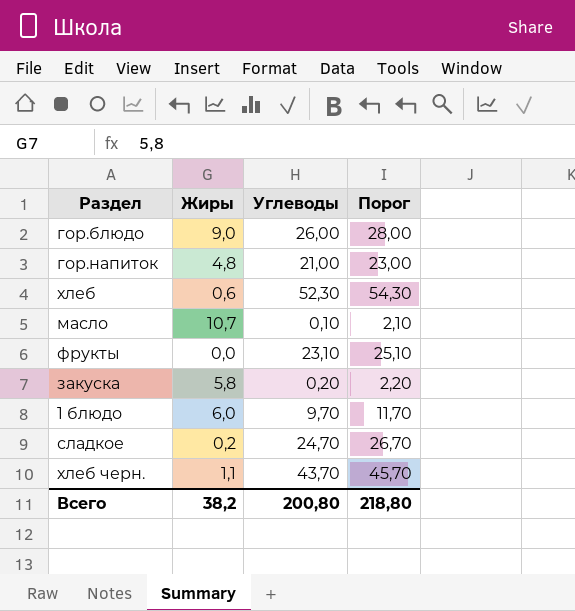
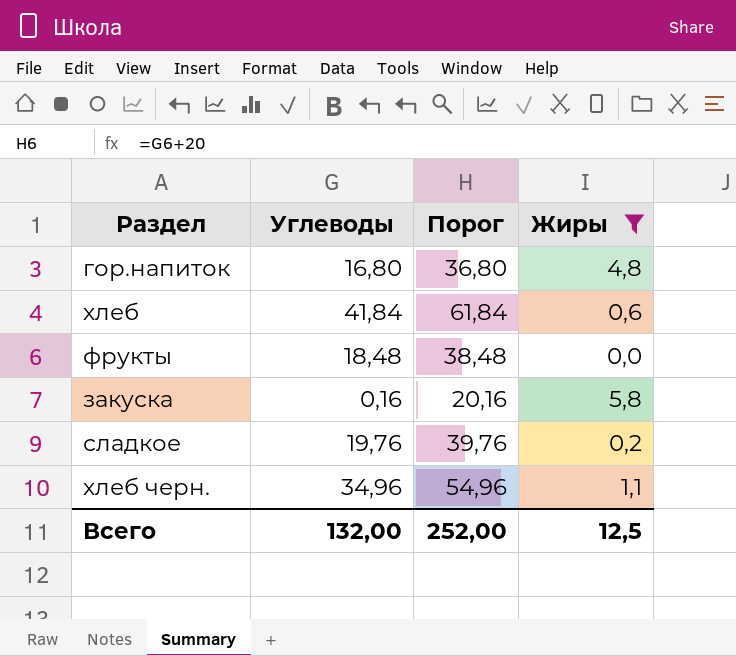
filter: none -> Жиры <= 5,8
column Порог | formula: [Углеводы] + 2 -> [Углеводы] + 20
column Жиры | position: 2 -> 4
гор.напиток | Углеводы: 21,00 -> 16,80
хлеб | Углеводы: 52,30 -> 41,84
фрукты | Углеводы: 23,10 -> 18,48
закуска | Углеводы: 0,20 -> 0,16
сладкое | Углеводы: 24,70 -> 19,76
хлеб черн. | Углеводы: 43,70 -> 34,96
Всего | Углеводы: 200,80 -> 132,00
Всего | Порог: 218,80 -> 252,00
Всего | Жиры: 38,2 -> 12,5

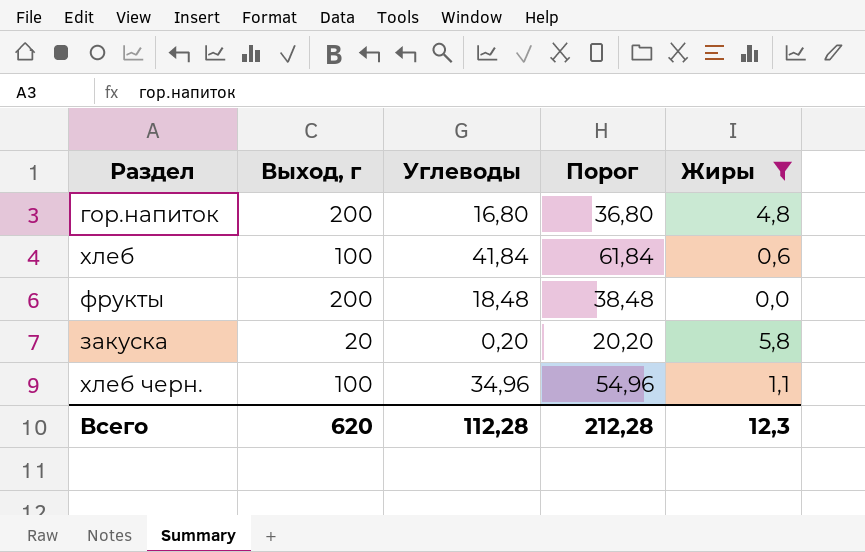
column Выход, г | position: none -> 2
row сладкое: 19,76 | 39,76 | 0,2 -> none
закуска | Углеводы: 0,16 -> 0,20
закуска | Порог: 20,16 -> 20,20
Всего | Углеводы: 132,00 -> 112,28
Всего | Порог: 252,00 -> 212,28
Всего | Жиры: 12,5 -> 12,3

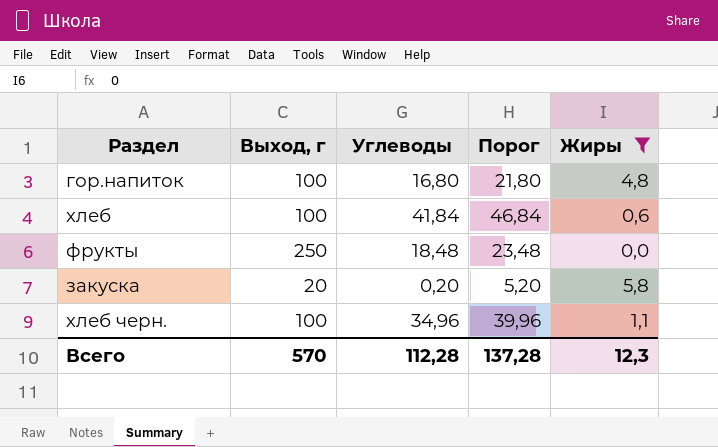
column Порог | formula: [Углеводы] + 20 -> [Углеводы] + 5
гор.напиток | Выход, г: 200 -> 100
фрукты | Выход, г: 200 -> 250
Всего | Выход, г: 620 -> 570
Всего | Порог: 212,28 -> 137,28

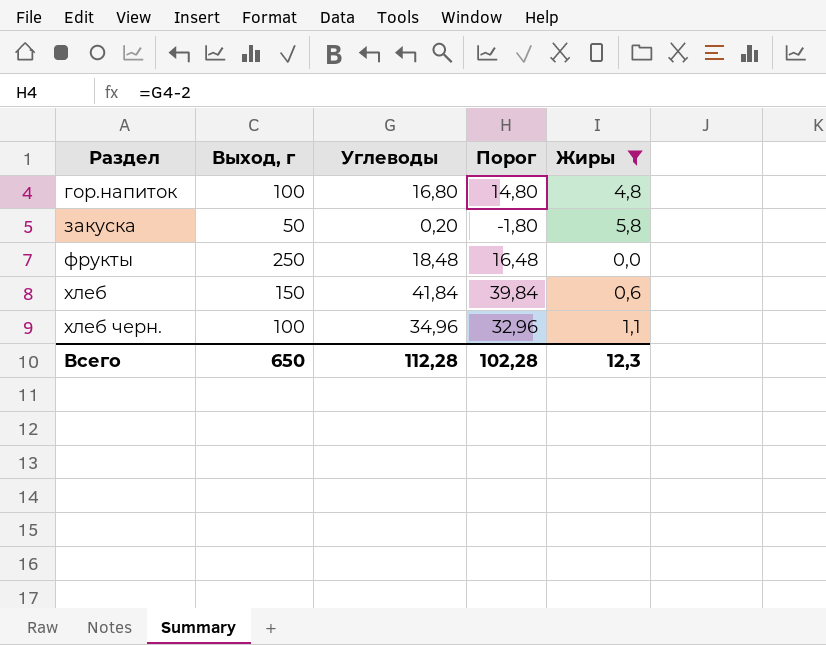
row order: none -> Раздел ascending
column Порог | formula: [Углеводы] + 5 -> [Углеводы] - 2
закуска | Выход, г: 20 -> 50
хлеб | Выход, г: 100 -> 150
Всего | Выход, г: 570 -> 650
Всего | Порог: 137,28 -> 102,28

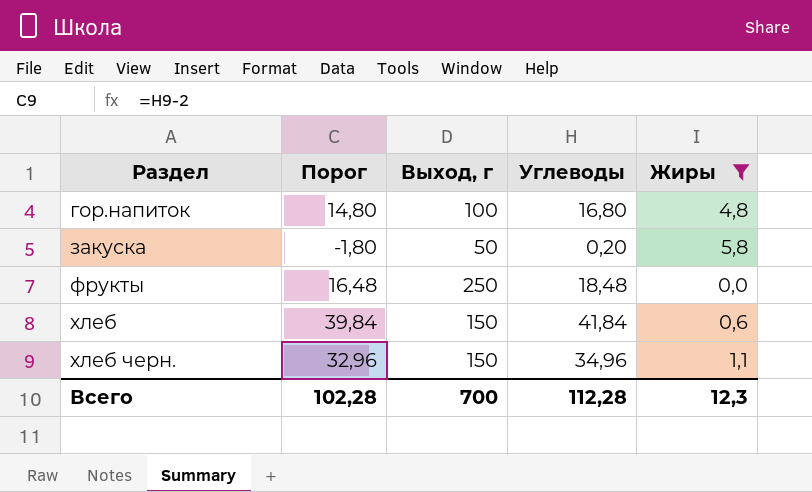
column Порог | position: 4 -> 2
хлеб черн. | Выход, г: 100 -> 150
Всего | Выход, г: 650 -> 700

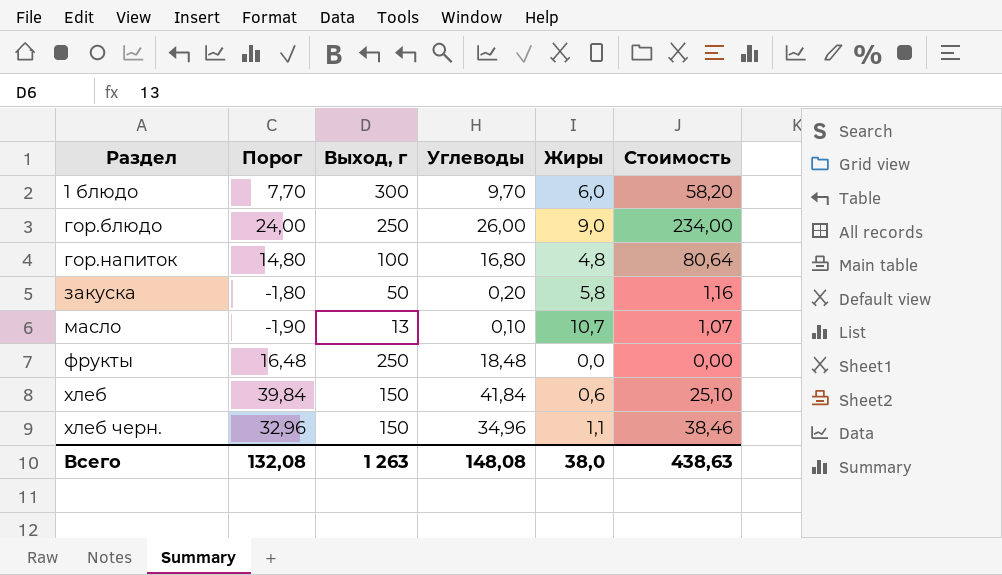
filter: Жиры <= 5,8 -> none
column Стоимость | formula: none -> [Углеводы] * [Жиры]
Всего | Порог: 102,28 -> 132,08
Всего | Выход, г: 700 -> 1 263
Всего | Углеводы: 112,28 -> 148,08
Всего | Жиры: 12,3 -> 38,0

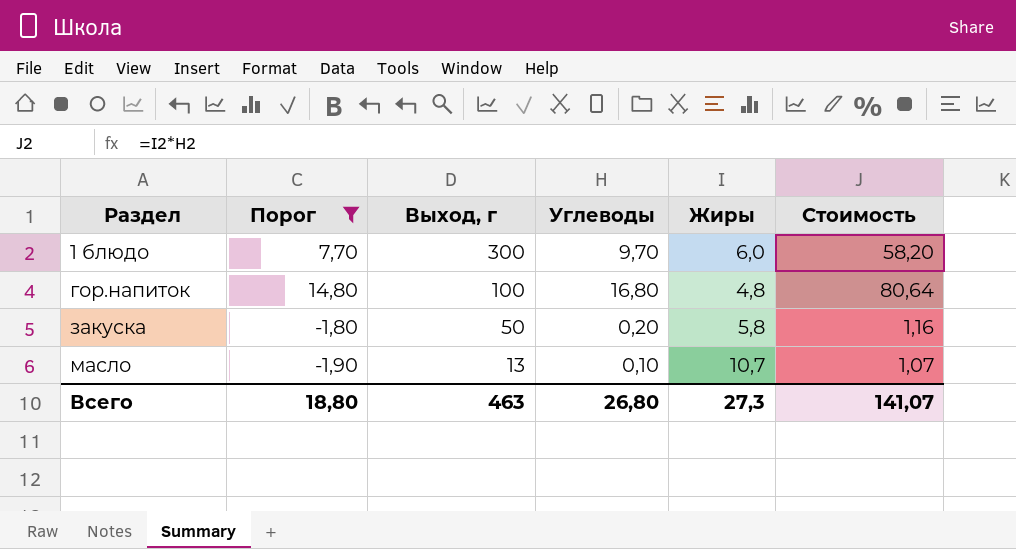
filter: none -> Порог <= 14,80
Всего | Порог: 132,08 -> 18,80
Всего | Выход, г: 1 263 -> 463
Всего | Углеводы: 148,08 -> 26,80
Всего | Жиры: 38,0 -> 27,3
Всего | Стоимость: 438,63 -> 141,07

